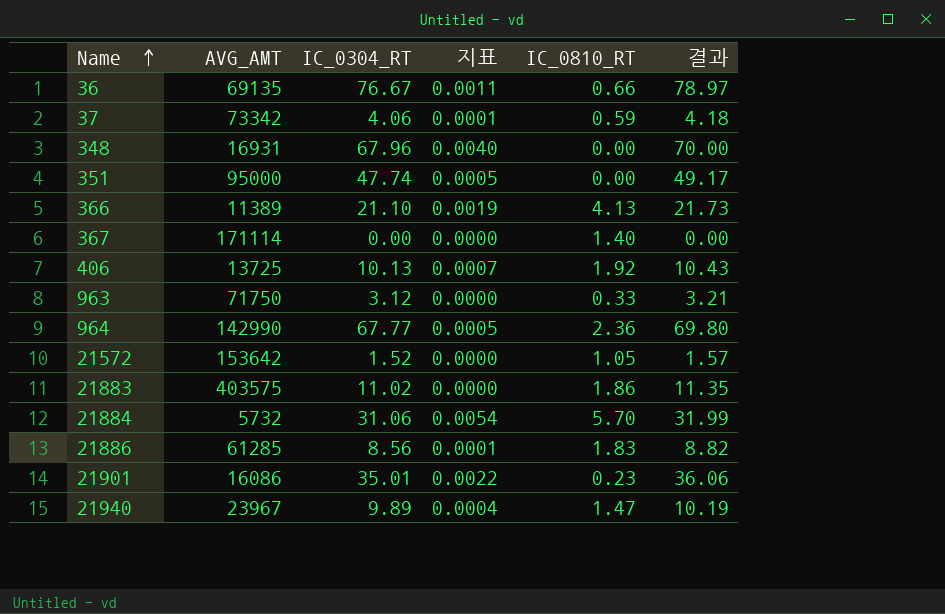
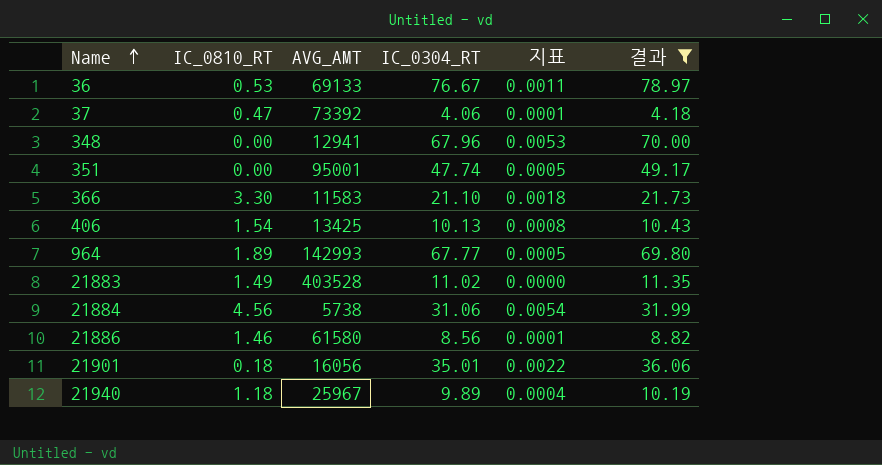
filter: none -> 결과 >= 4.18
column IC_0810_RT | position: 5 -> 2
36 | IC_0810_RT: 0.66 -> 0.53
36 | AVG_AMT: 69135 -> 69133
37 | IC_0810_RT: 0.59 -> 0.47
37 | AVG_AMT: 73342 -> 73392
348 | AVG_AMT: 16931 -> 12941
348 | 지표: 0.0040 -> 0.0053
351 | AVG_AMT: 95000 -> 95001
366 | IC_0810_RT: 4.13 -> 3.30
366 | AVG_AMT: 11389 -> 11583
366 | 지표: 0.0019 -> 0.0018
406 | IC_0810_RT: 1.92 -> 1.54
406 | AVG_AMT: 13725 -> 13425
406 | 지표: 0.0007 -> 0.0008
964 | IC_0810_RT: 2.36 -> 1.89
964 | AVG_AMT: 142990 -> 142993
21883 | IC_0810_RT: 1.86 -> 1.49
21883 | AVG_AMT: 403575 -> 403528
21884 | IC_0810_RT: 5.70 -> 4.56
21884 | AVG_AMT: 5732 -> 5738
21886 | IC_0810_RT: 1.83 -> 1.46
21886 | AVG_AMT: 61285 -> 61580
21901 | IC_0810_RT: 0.23 -> 0.18
21901 | AVG_AMT: 16086 -> 16056
21940 | IC_0810_RT: 1.47 -> 1.18
21940 | AVG_AMT: 23967 -> 25967

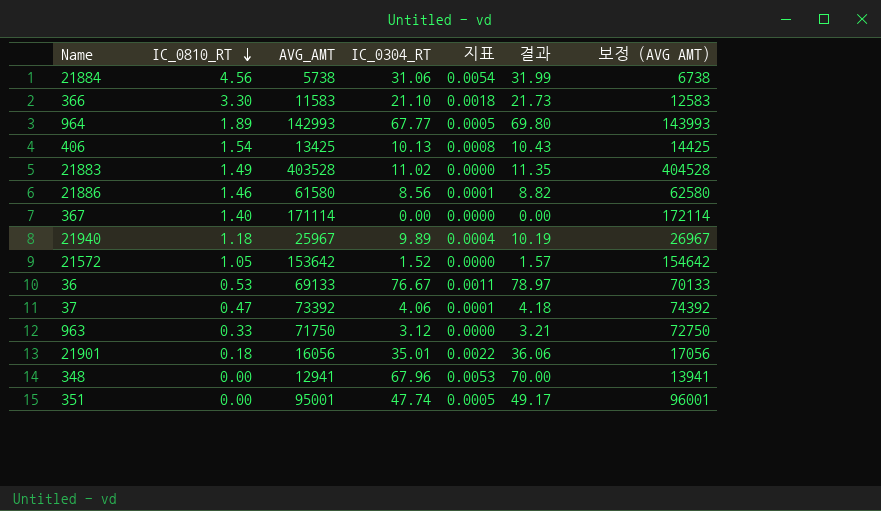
filter: 결과 >= 4.18 -> none
row order: Name ascending -> IC_0810_RT descending
column 보정 (AVG AMT) | formula: none -> [AVG_AMT] + 1000

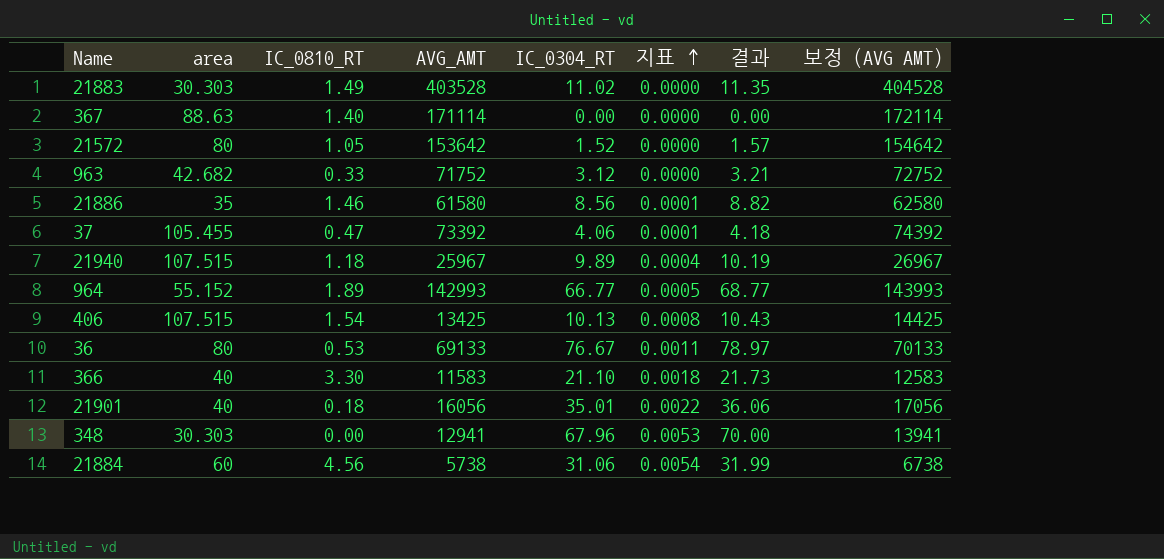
row order: IC_0810_RT descending -> 지표 ascending
column area | position: none -> 2
row 351: 0.00 | 95001 | 47.74 | 0.0005 | 49.17 | 96001 -> none
963 | AVG_AMT: 71750 -> 71752
963 | 보정 (AVG AMT): 72750 -> 72752
964 | IC_0304_RT: 67.77 -> 66.77
964 | 결과: 69.80 -> 68.77

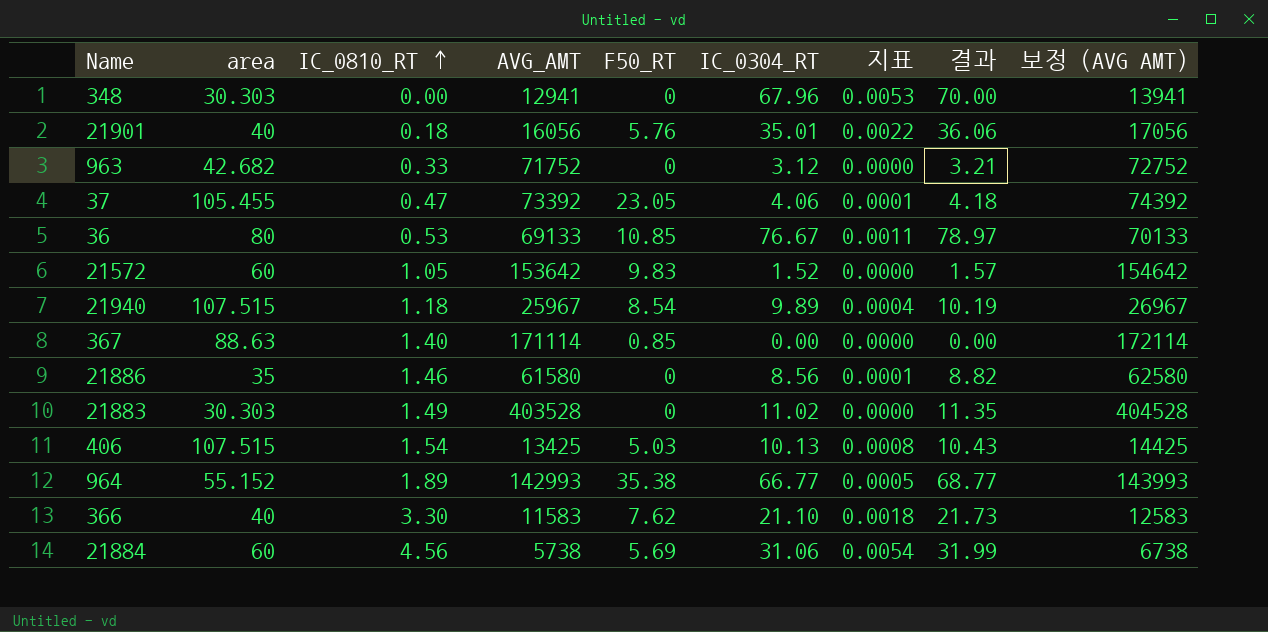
row order: 지표 ascending -> IC_0810_RT ascending
column F50_RT | position: none -> 5
21572 | area: 80 -> 60

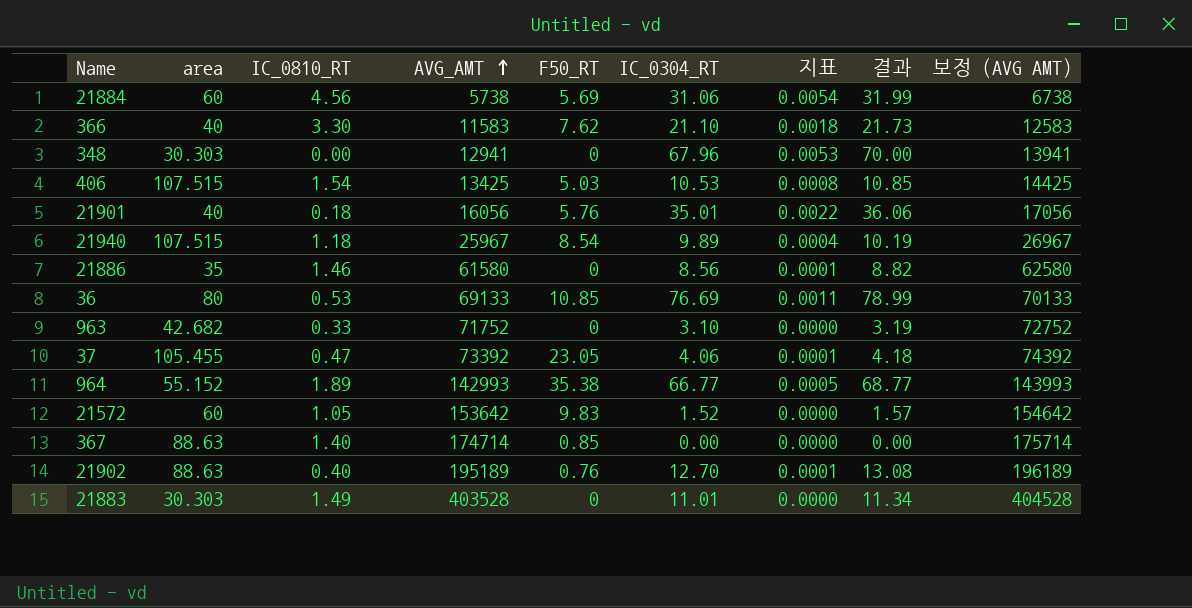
row order: IC_0810_RT ascending -> AVG_AMT ascending
406 | IC_0304_RT: 10.13 -> 10.53
406 | 결과: 10.43 -> 10.85
36 | IC_0304_RT: 76.67 -> 76.69
36 | 결과: 78.97 -> 78.99
963 | IC_0304_RT: 3.12 -> 3.10
963 | 결과: 3.21 -> 3.19
367 | AVG_AMT: 171114 -> 174714
367 | 보정 (AVG AMT): 172114 -> 175714
row 21902: none -> 88.63 | 0.40 | 195189 | 0.76 | 12.70 | 0.0001 | 13.08 | 196189
21883 | IC_0304_RT: 11.02 -> 11.01
21883 | 결과: 11.35 -> 11.34

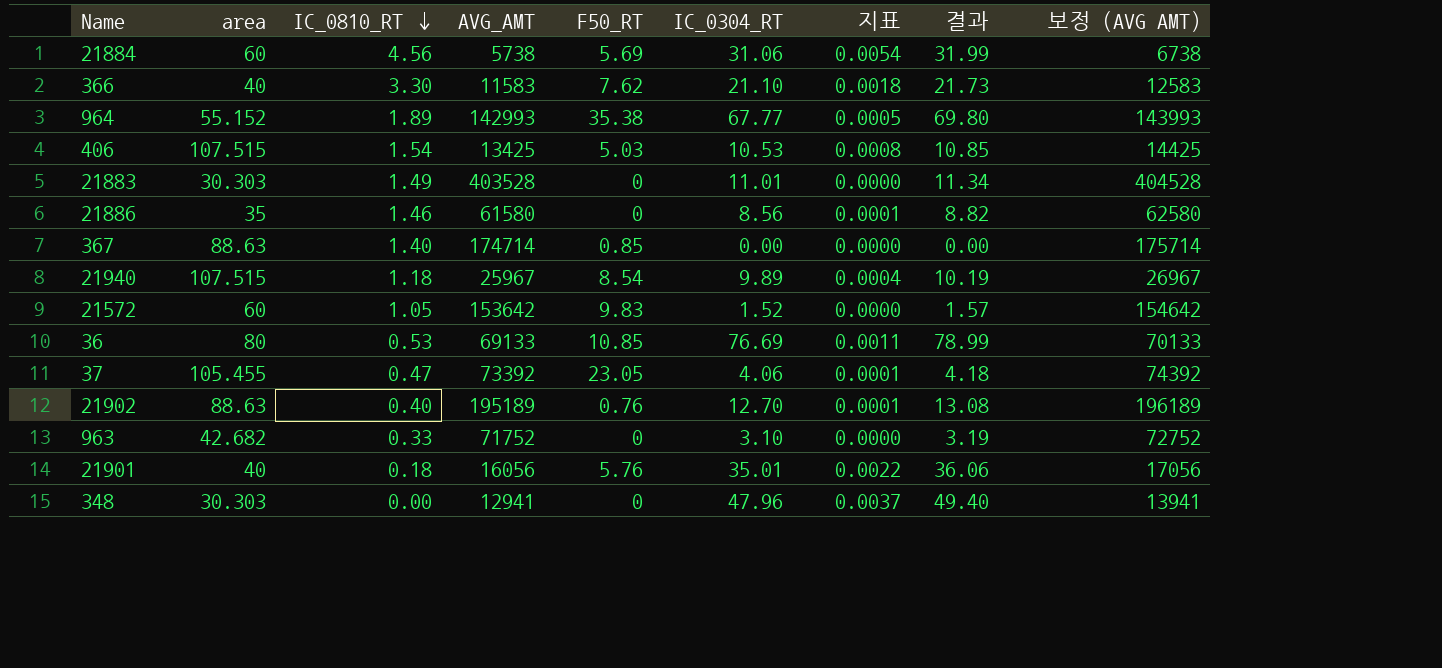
row order: AVG_AMT ascending -> IC_0810_RT descending
964 | IC_0304_RT: 66.77 -> 67.77
964 | 결과: 68.77 -> 69.80
348 | IC_0304_RT: 67.96 -> 47.96
348 | 지표: 0.0053 -> 0.0037
348 | 결과: 70.00 -> 49.40

